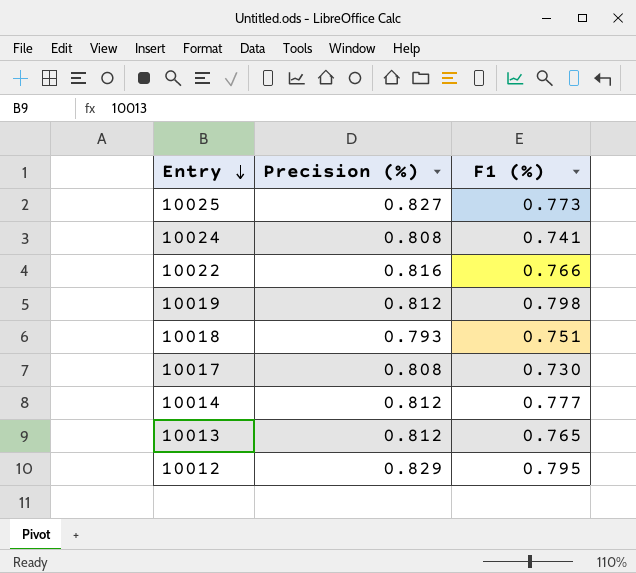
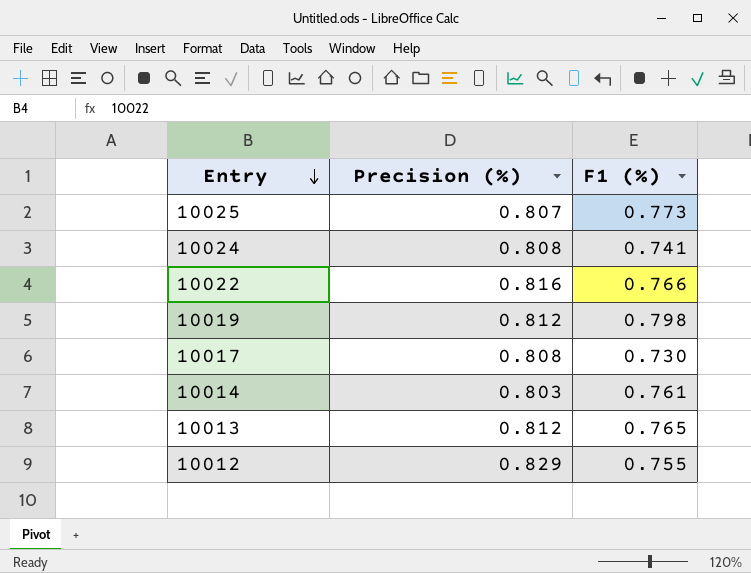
row 10018: 0.793 | 0.751 -> none
10025 | Precision (%): 0.827 -> 0.807
10014 | Precision (%): 0.812 -> 0.803
10014 | F1 (%): 0.777 -> 0.761
10012 | F1 (%): 0.795 -> 0.755

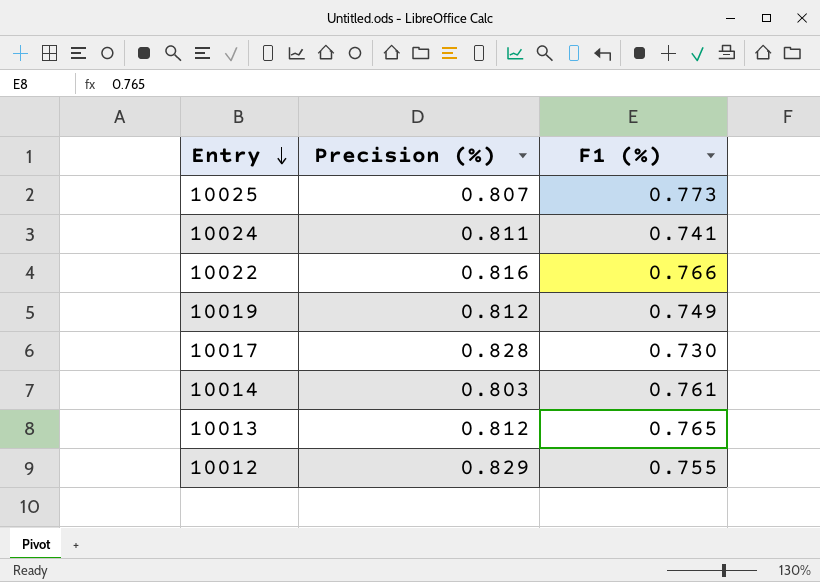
10024 | Precision (%): 0.808 -> 0.811
10019 | F1 (%): 0.798 -> 0.749
10017 | Precision (%): 0.808 -> 0.828

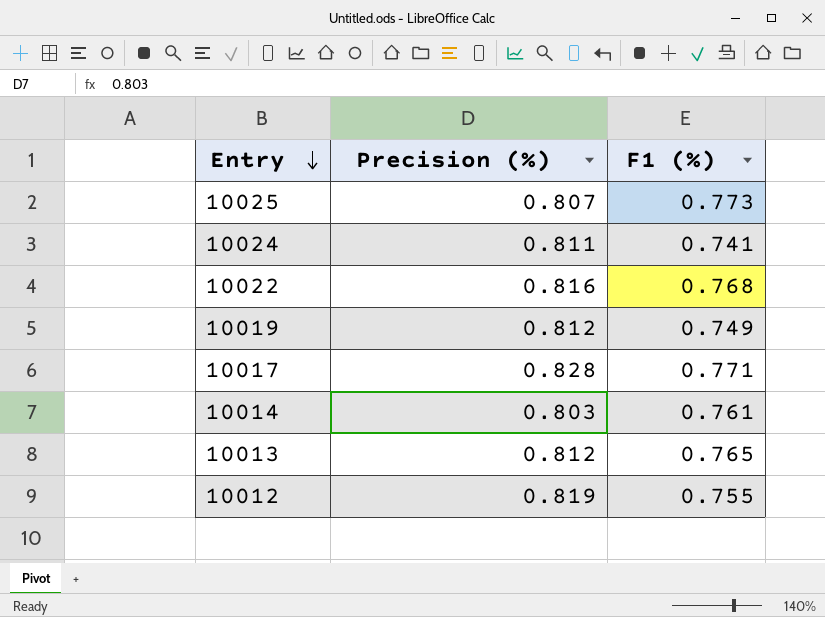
10022 | F1 (%): 0.766 -> 0.768
10017 | F1 (%): 0.730 -> 0.771
10012 | Precision (%): 0.829 -> 0.819

